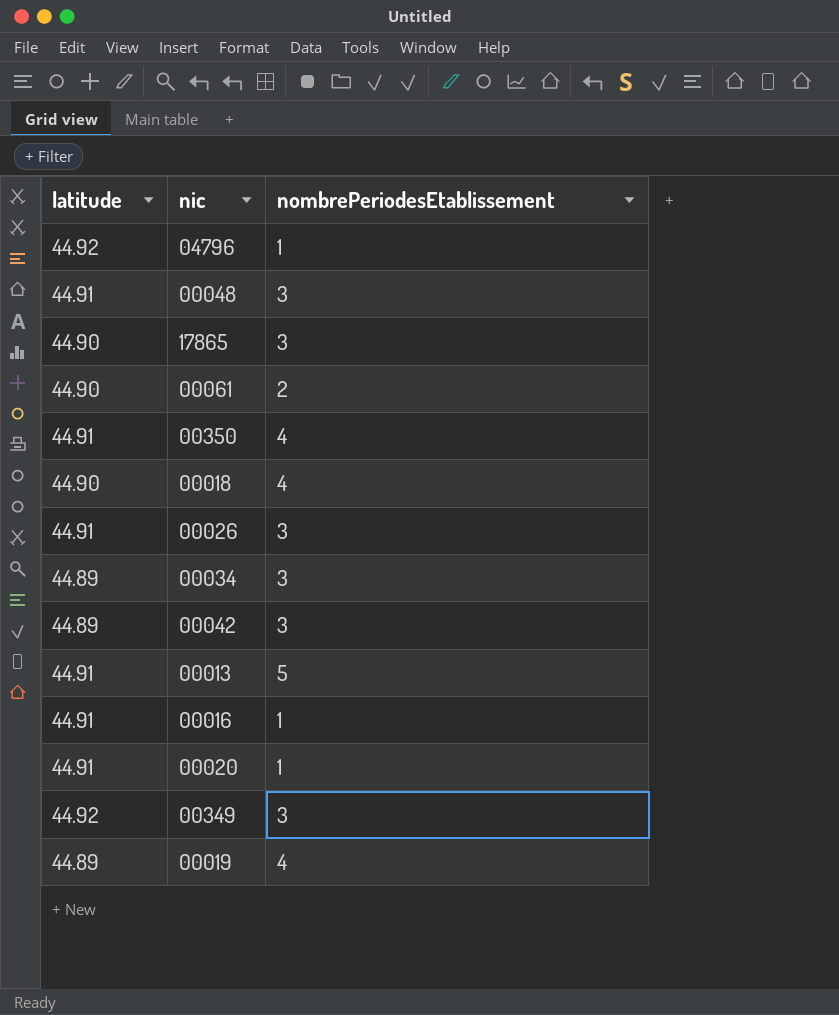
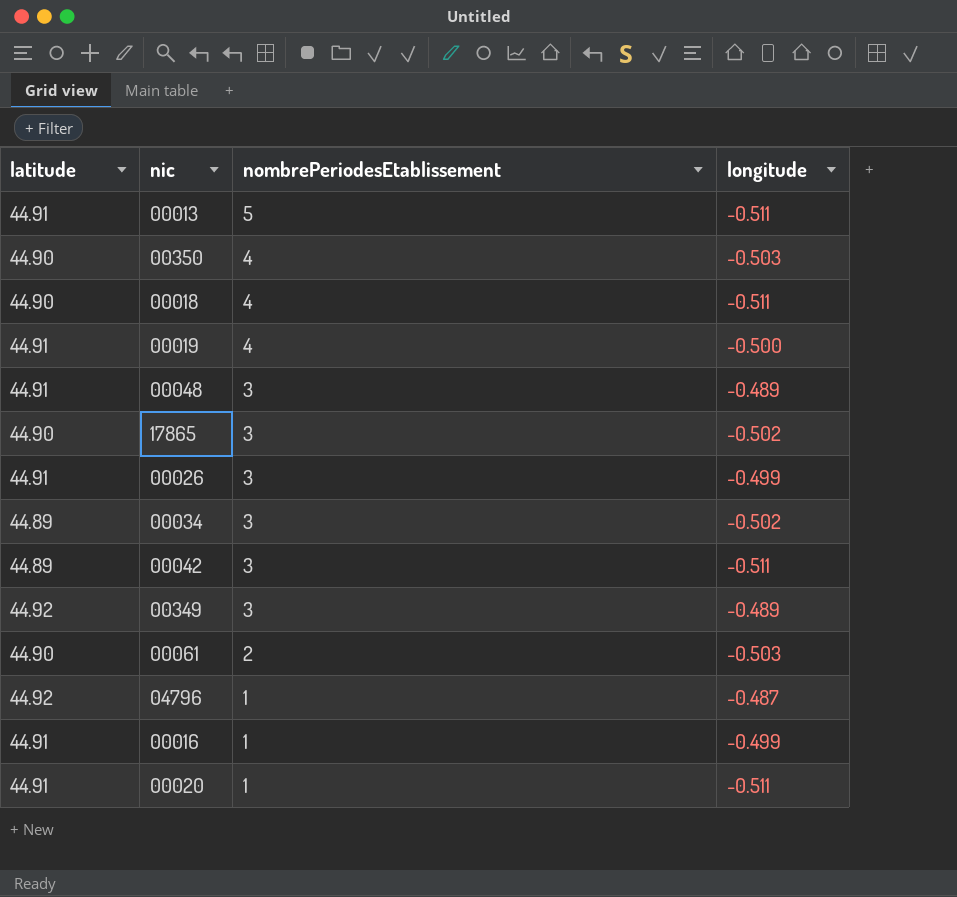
row order: none -> nombrePeriodesEtablissement descending
column longitude | position: none -> 4
00350 | latitude: 44.91 -> 44.90
00019 | latitude: 44.89 -> 44.91

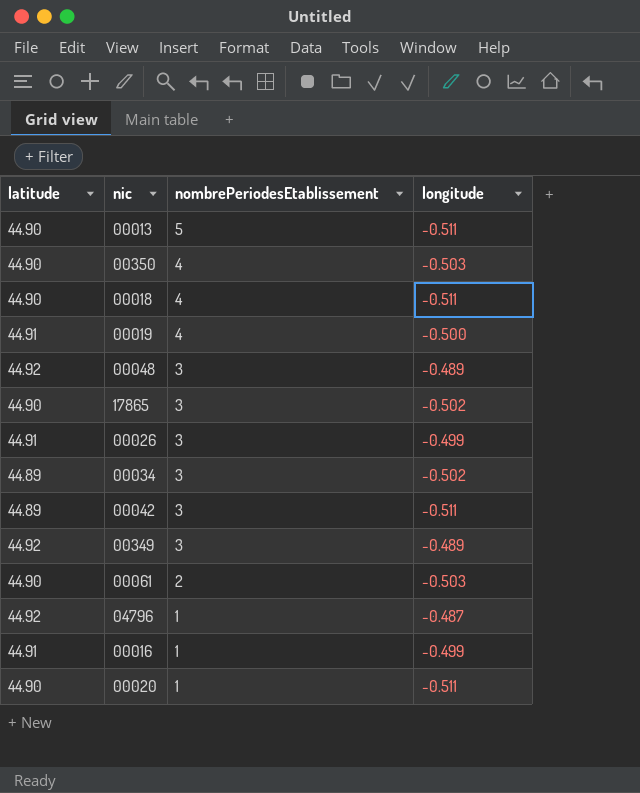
00013 | latitude: 44.91 -> 44.90
00048 | latitude: 44.91 -> 44.92
00020 | latitude: 44.91 -> 44.90

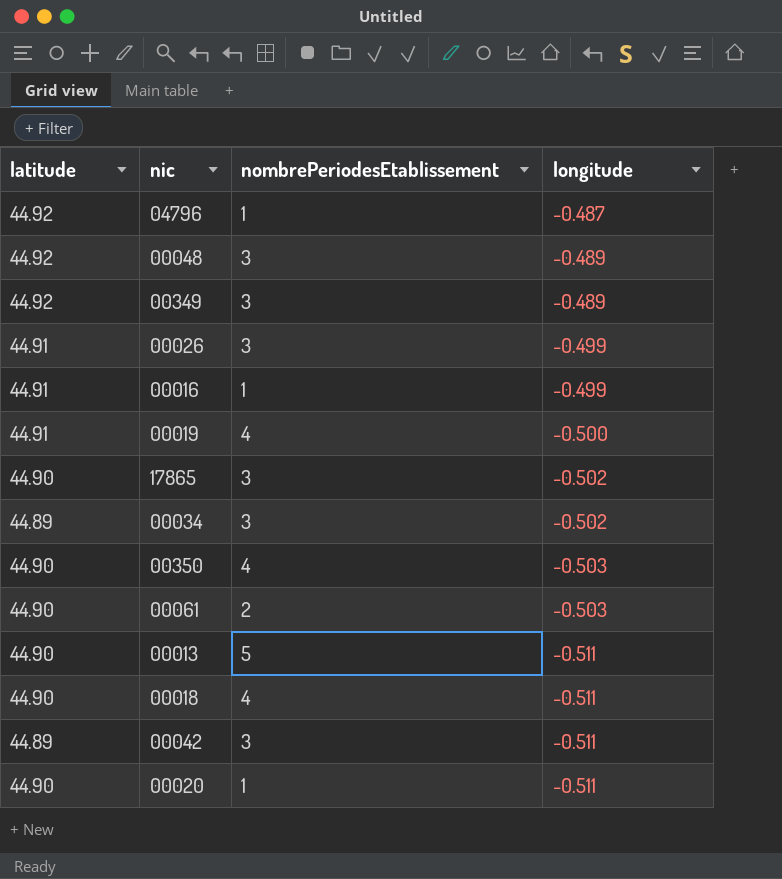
row order: nombrePeriodesEtablissement descending -> longitude descending

